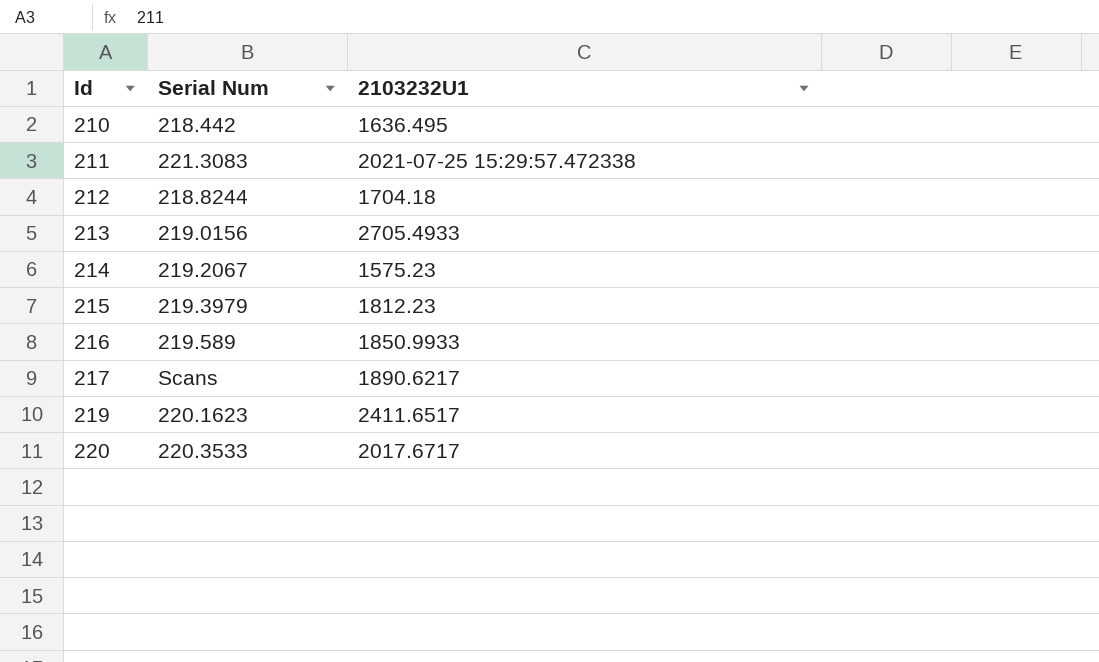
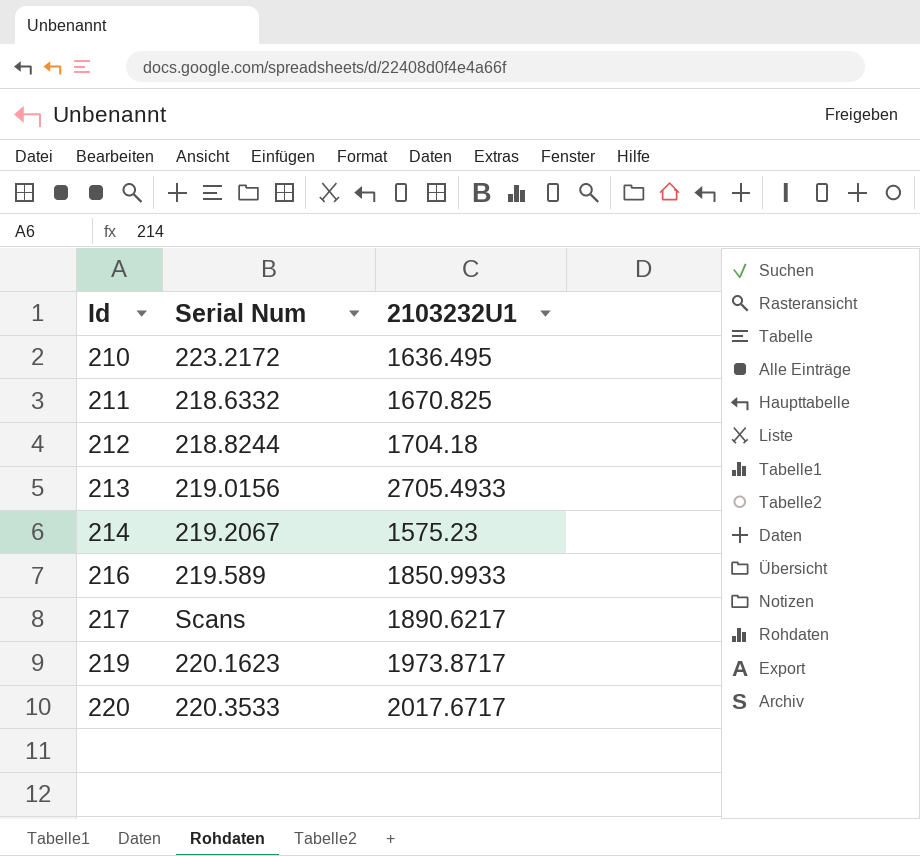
row 215: 219.3979 | 1812.23 -> none
210 | Serial Num: 218.442 -> 223.2172
211 | Serial Num: 221.3083 -> 218.6332
211 | 2103232U1: 2021-07-25 15:29:57.472338 -> 1670.825
219 | 2103232U1: 2411.6517 -> 1973.8717

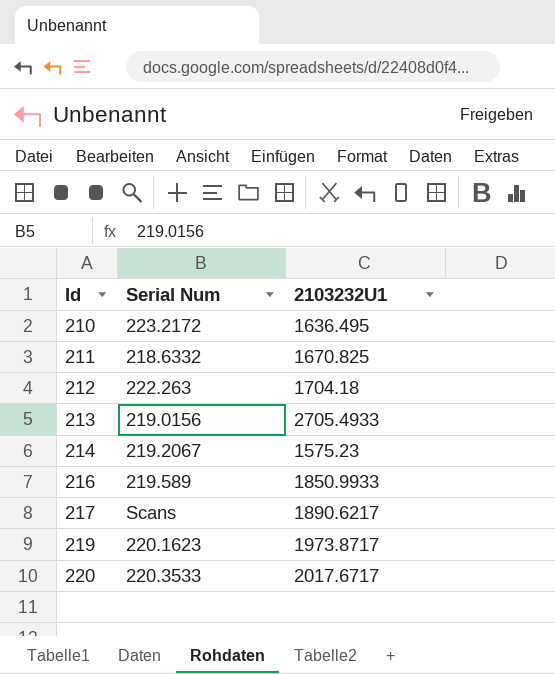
212 | Serial Num: 218.8244 -> 222.263

